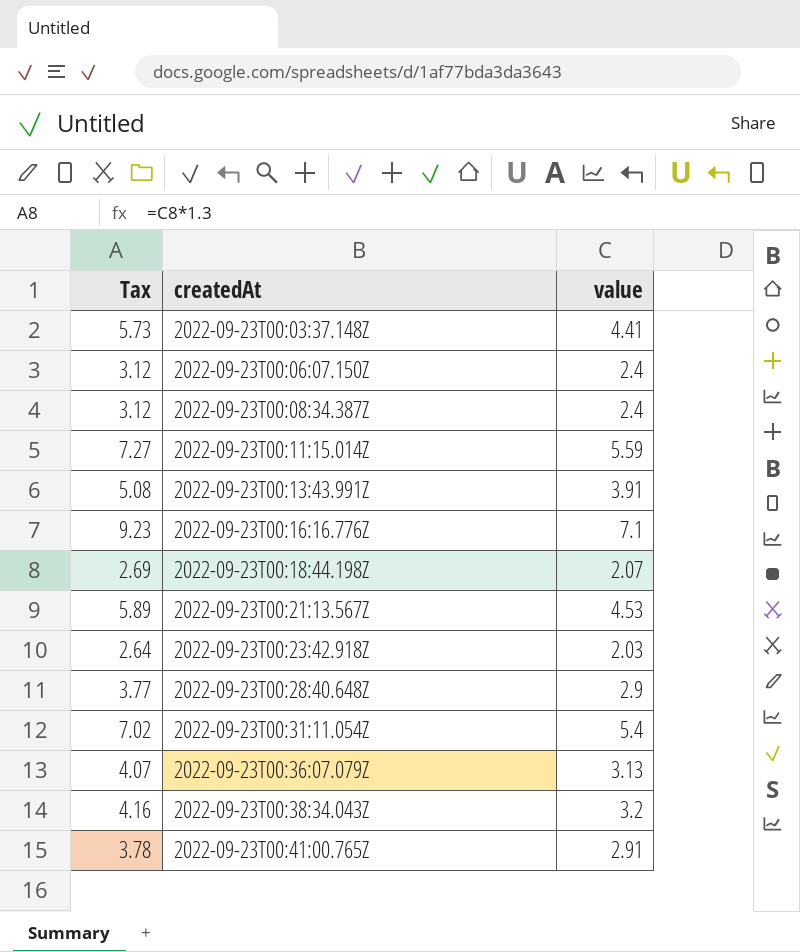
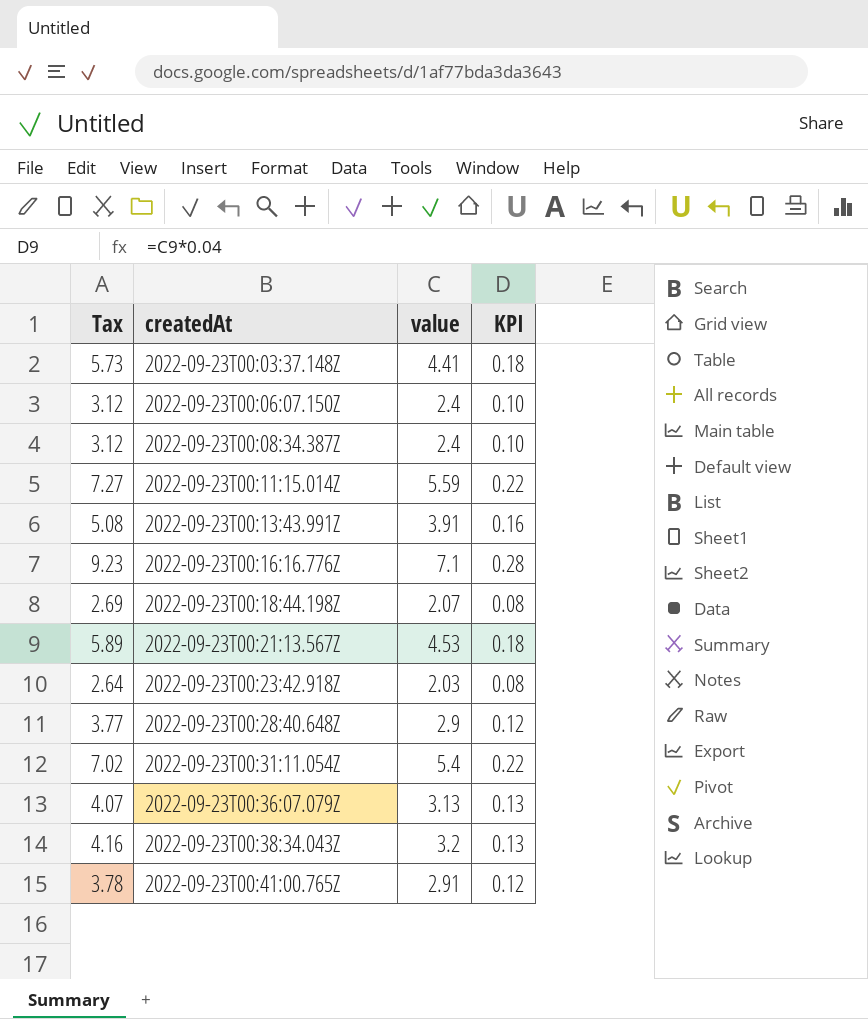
column KPI | formula: none -> [value] * 0.04

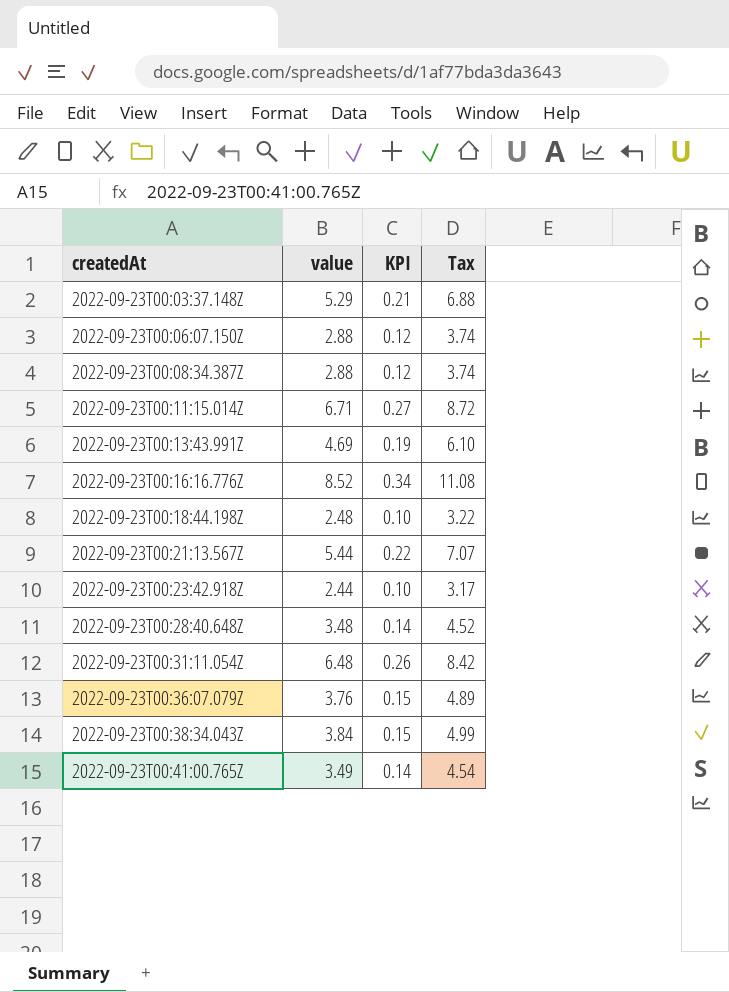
column Tax | position: 1 -> 4
2022-09-23T00:03:37.148Z | value: 4.41 -> 5.29
2022-09-23T00:03:37.148Z | KPI: 0.18 -> 0.21
2022-09-23T00:03:37.148Z | Tax: 5.73 -> 6.88
2022-09-23T00:06:07.150Z | value: 2.4 -> 2.88
2022-09-23T00:06:07.150Z | KPI: 0.10 -> 0.12
2022-09-23T00:06:07.150Z | Tax: 3.12 -> 3.74
2022-09-23T00:08:34.387Z | value: 2.4 -> 2.88
2022-09-23T00:08:34.387Z | KPI: 0.10 -> 0.12
2022-09-23T00:08:34.387Z | Tax: 3.12 -> 3.74
2022-09-23T00:11:15.014Z | value: 5.59 -> 6.71
2022-09-23T00:11:15.014Z | KPI: 0.22 -> 0.27
2022-09-23T00:11:15.014Z | Tax: 7.27 -> 8.72
2022-09-23T00:13:43.991Z | value: 3.91 -> 4.69
2022-09-23T00:13:43.991Z | KPI: 0.16 -> 0.19
2022-09-23T00:13:43.991Z | Tax: 5.08 -> 6.10
2022-09-23T00:16:16.776Z | value: 7.1 -> 8.52
2022-09-23T00:16:16.776Z | KPI: 0.28 -> 0.34
2022-09-23T00:16:16.776Z | Tax: 9.23 -> 11.08
2022-09-23T00:18:44.198Z | value: 2.07 -> 2.48
2022-09-23T00:18:44.198Z | KPI: 0.08 -> 0.10
2022-09-23T00:18:44.198Z | Tax: 2.69 -> 3.22
2022-09-23T00:21:13.567Z | value: 4.53 -> 5.44
2022-09-23T00:21:13.567Z | KPI: 0.18 -> 0.22
2022-09-23T00:21:13.567Z | Tax: 5.89 -> 7.07
2022-09-23T00:23:42.918Z | value: 2.03 -> 2.44
2022-09-23T00:23:42.918Z | KPI: 0.08 -> 0.10
2022-09-23T00:23:42.918Z | Tax: 2.64 -> 3.17
2022-09-23T00:28:40.648Z | value: 2.9 -> 3.48
2022-09-23T00:28:40.648Z | KPI: 0.12 -> 0.14
2022-09-23T00:28:40.648Z | Tax: 3.77 -> 4.52
2022-09-23T00:31:11.054Z | value: 5.4 -> 6.48
2022-09-23T00:31:11.054Z | KPI: 0.22 -> 0.26
2022-09-23T00:31:11.054Z | Tax: 7.02 -> 8.42
2022-09-23T00:36:07.079Z | value: 3.13 -> 3.76
2022-09-23T00:36:07.079Z | KPI: 0.13 -> 0.15
2022-09-23T00:36:07.079Z | Tax: 4.07 -> 4.89
2022-09-23T00:38:34.043Z | value: 3.2 -> 3.84
2022-09-23T00:38:34.043Z | KPI: 0.13 -> 0.15
2022-09-23T00:38:34.043Z | Tax: 4.16 -> 4.99
2022-09-23T00:41:00.765Z | value: 2.91 -> 3.49
2022-09-23T00:41:00.765Z | KPI: 0.12 -> 0.14
2022-09-23T00:41:00.765Z | Tax: 3.78 -> 4.54

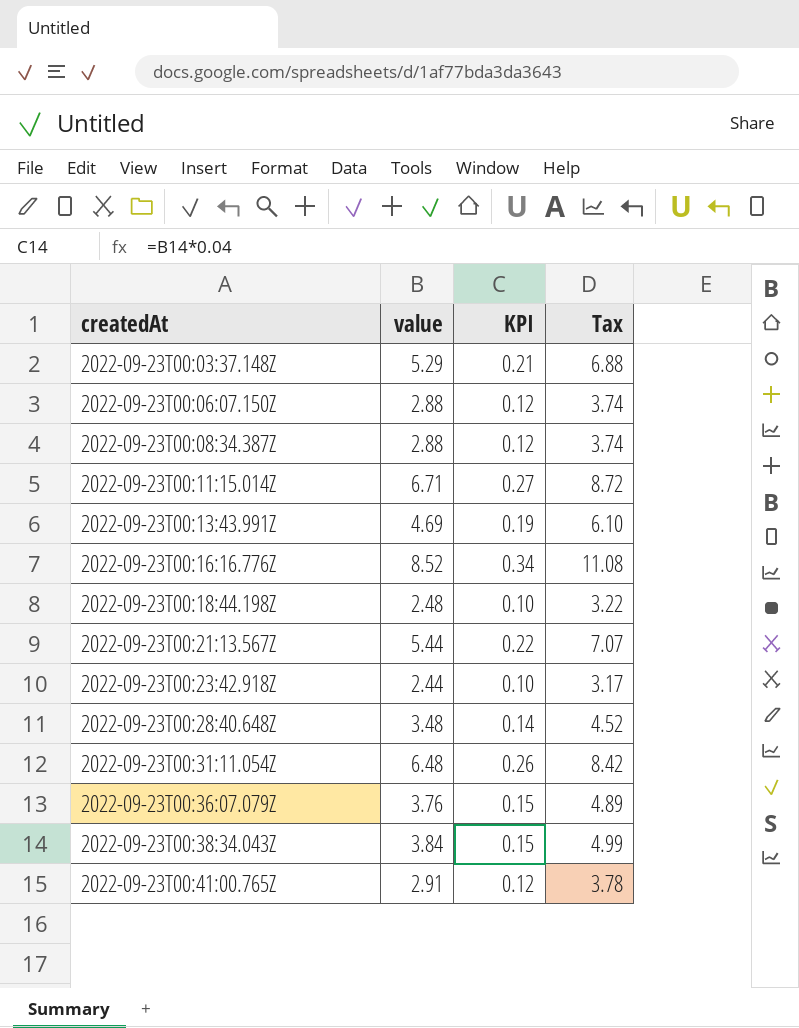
2022-09-23T00:41:00.765Z | value: 3.49 -> 2.91
2022-09-23T00:41:00.765Z | KPI: 0.14 -> 0.12
2022-09-23T00:41:00.765Z | Tax: 4.54 -> 3.78

